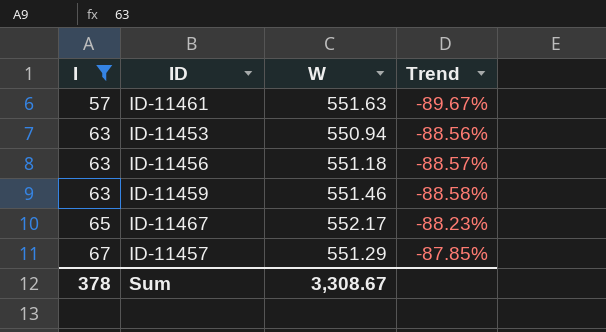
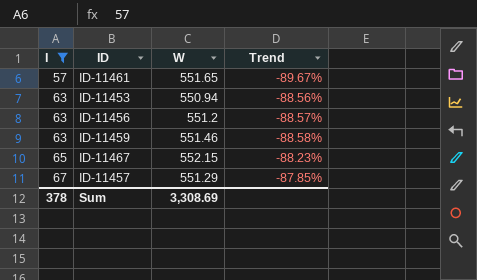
ID-11461 | W: 551.63 -> 551.65
ID-11456 | W: 551.18 -> 551.2
ID-11467 | W: 552.17 -> 552.15
Sum | W: 3,308.67 -> 3,308.69

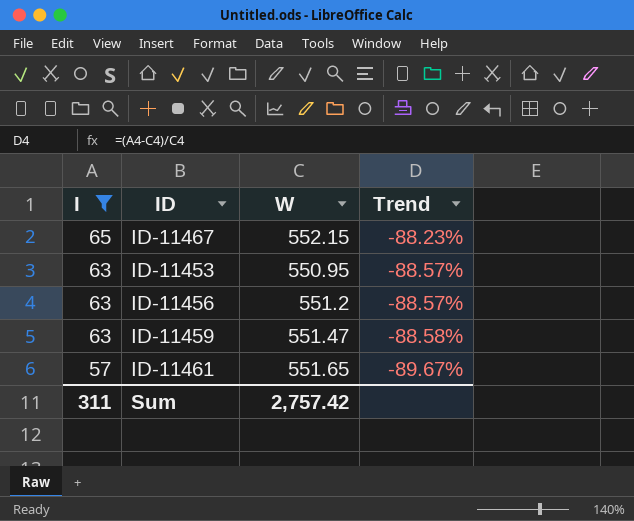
row order: I ascending -> I descending
row ID-11457: 67 | 551.29 | -87.85% -> none
ID-11453 | W: 550.94 -> 550.95
ID-11453 | Trend: -88.56% -> -88.57%
ID-11459 | W: 551.46 -> 551.47
Sum | I: 378 -> 311
Sum | W: 3,308.69 -> 2,757.42

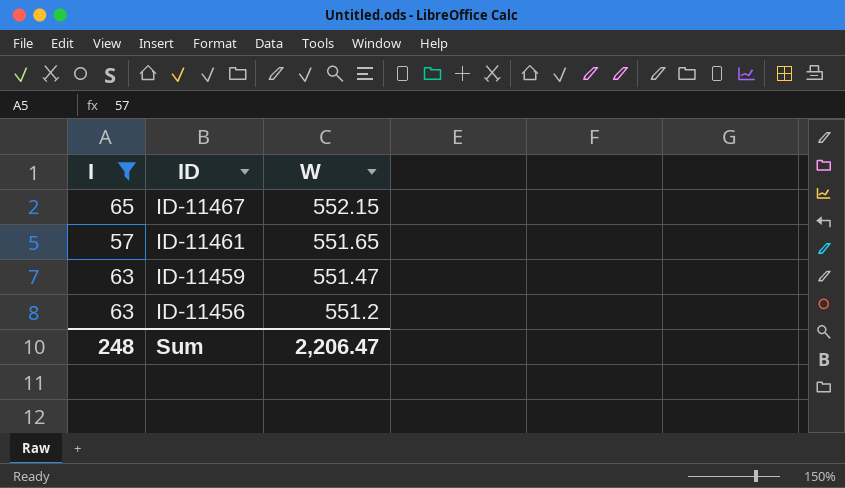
row order: I descending -> ID descending
column Trend | formula: ([I] - [W]) / [W] -> none
row ID-11453: 63 | 550.95 | -88.57% -> none
Sum | I: 311 -> 248
Sum | W: 2,757.42 -> 2,206.47

